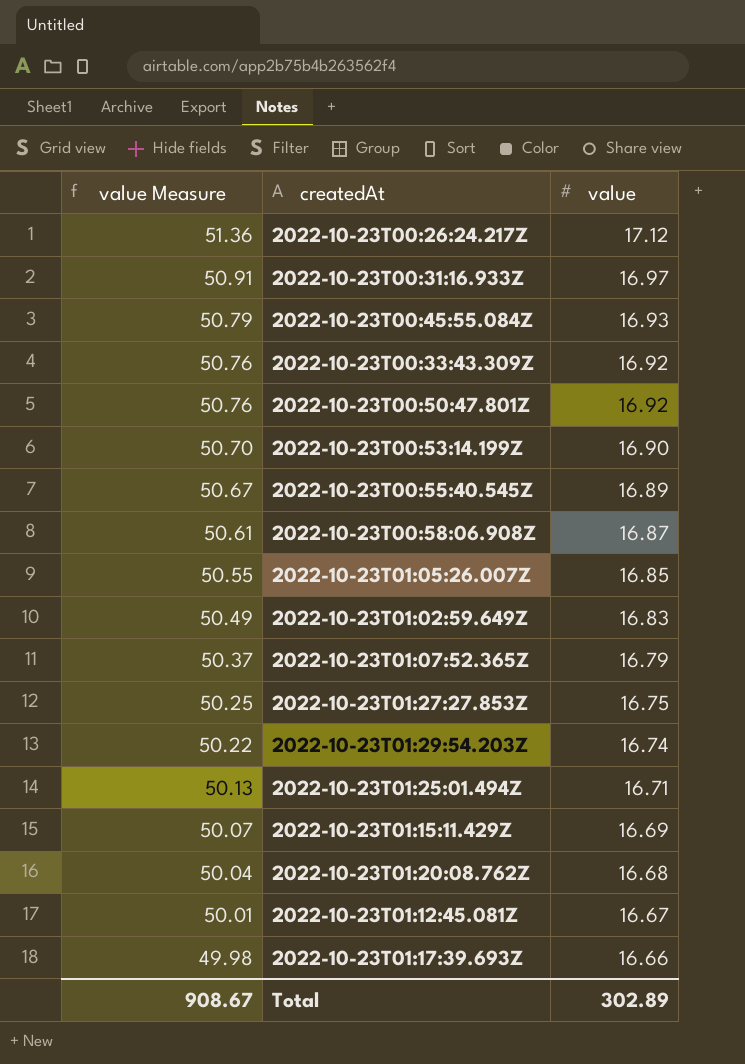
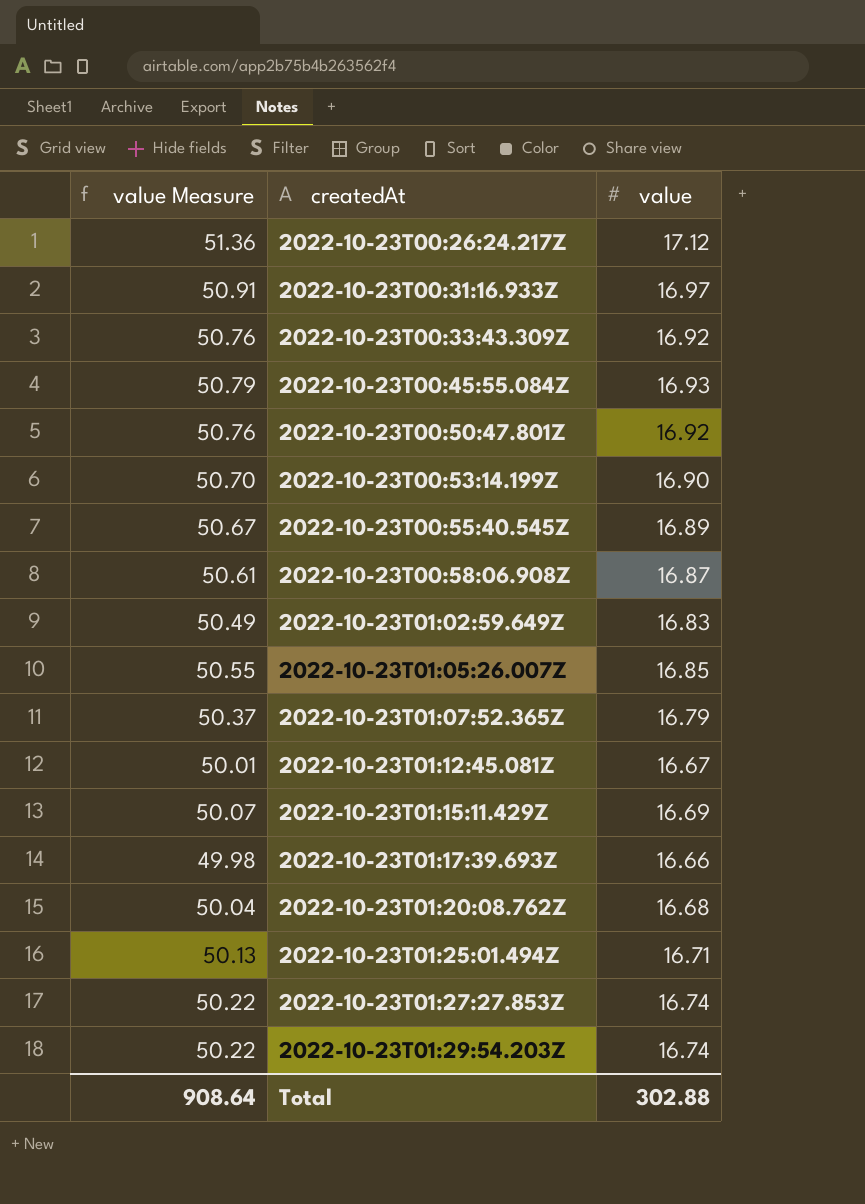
row order: value Measure descending -> createdAt ascending
2022-10-23T01:27:27.853Z | value Measure: 50.25 -> 50.22
2022-10-23T01:27:27.853Z | value: 16.75 -> 16.74
Total | value Measure: 908.67 -> 908.64
Total | value: 302.89 -> 302.88

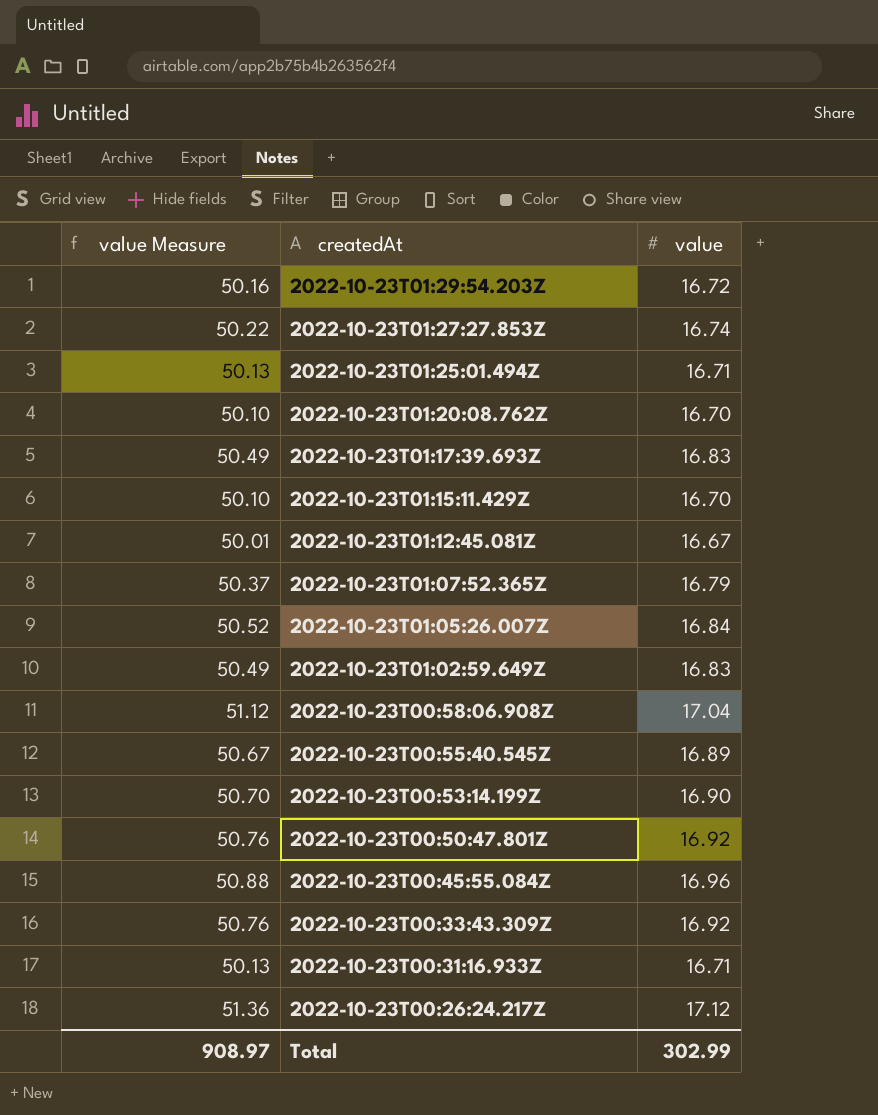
row order: createdAt ascending -> createdAt descending
2022-10-23T01:29:54.203Z | value Measure: 50.22 -> 50.16
2022-10-23T01:29:54.203Z | value: 16.74 -> 16.72
2022-10-23T01:20:08.762Z | value Measure: 50.04 -> 50.10
2022-10-23T01:20:08.762Z | value: 16.68 -> 16.70
2022-10-23T01:17:39.693Z | value Measure: 49.98 -> 50.49
2022-10-23T01:17:39.693Z | value: 16.66 -> 16.83
2022-10-23T01:15:11.429Z | value Measure: 50.07 -> 50.10
2022-10-23T01:15:11.429Z | value: 16.69 -> 16.70
2022-10-23T01:05:26.007Z | value Measure: 50.55 -> 50.52
2022-10-23T01:05:26.007Z | value: 16.85 -> 16.84
2022-10-23T00:58:06.908Z | value Measure: 50.61 -> 51.12
2022-10-23T00:58:06.908Z | value: 16.87 -> 17.04
2022-10-23T00:45:55.084Z | value Measure: 50.79 -> 50.88
2022-10-23T00:45:55.084Z | value: 16.93 -> 16.96
2022-10-23T00:31:16.933Z | value Measure: 50.91 -> 50.13
2022-10-23T00:31:16.933Z | value: 16.97 -> 16.71
Total | value Measure: 908.64 -> 908.97
Total | value: 302.88 -> 302.99

